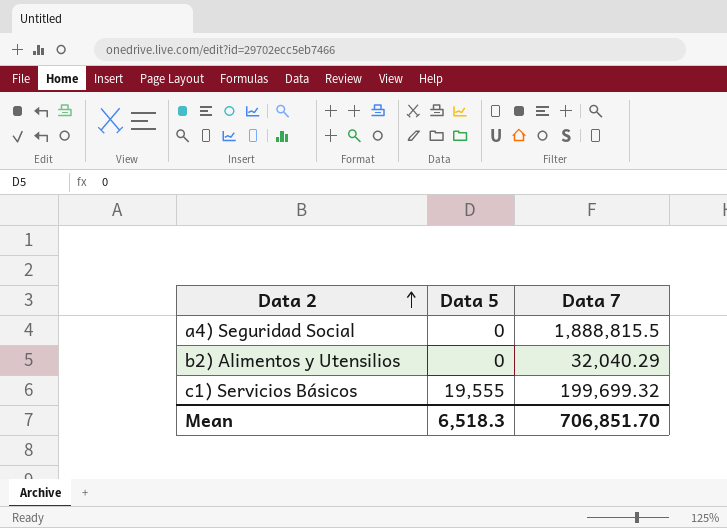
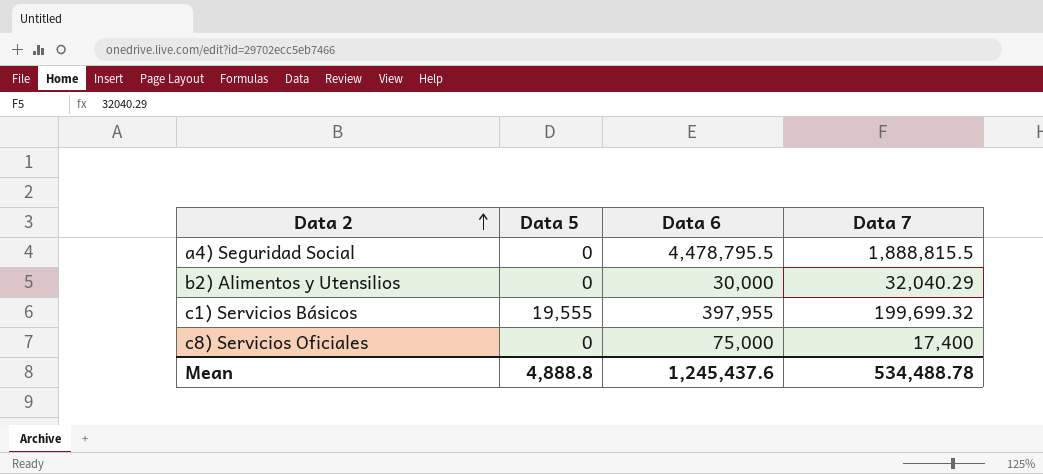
column Data 6 | position: none -> 3
row c8) Servicios Oficiales: none -> 0 | 75,000 | 17,400
Mean | Data 5: 6,518.3 -> 4,888.8
Mean | Data 7: 706,851.70 -> 534,488.78

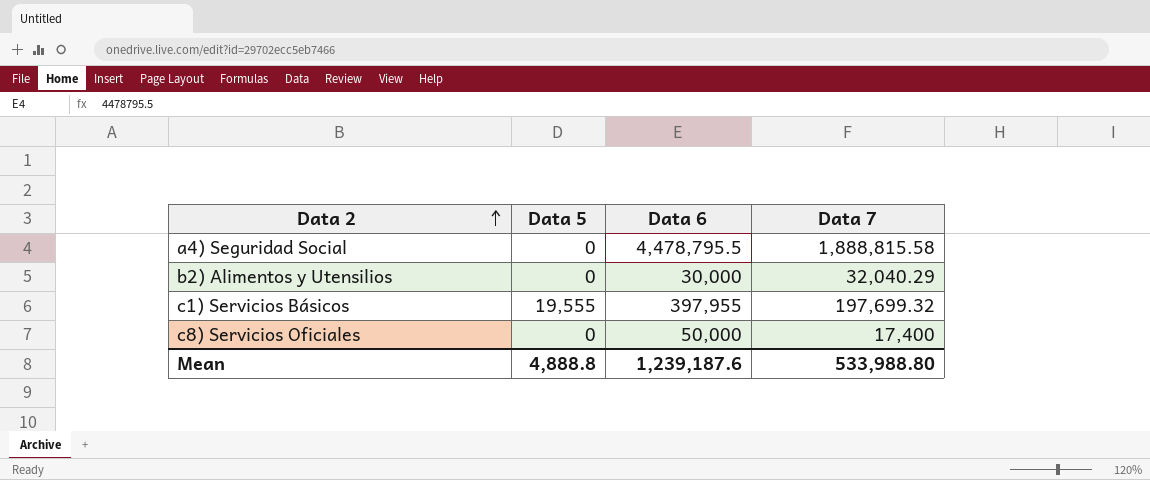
a4) Seguridad Social | Data 7: 1,888,815.5 -> 1,888,815.58
c1) Servicios Básicos | Data 7: 199,699.32 -> 197,699.32
c8) Servicios Oficiales | Data 6: 75,000 -> 50,000
Mean | Data 6: 1,245,437.6 -> 1,239,187.6
Mean | Data 7: 534,488.78 -> 533,988.80

